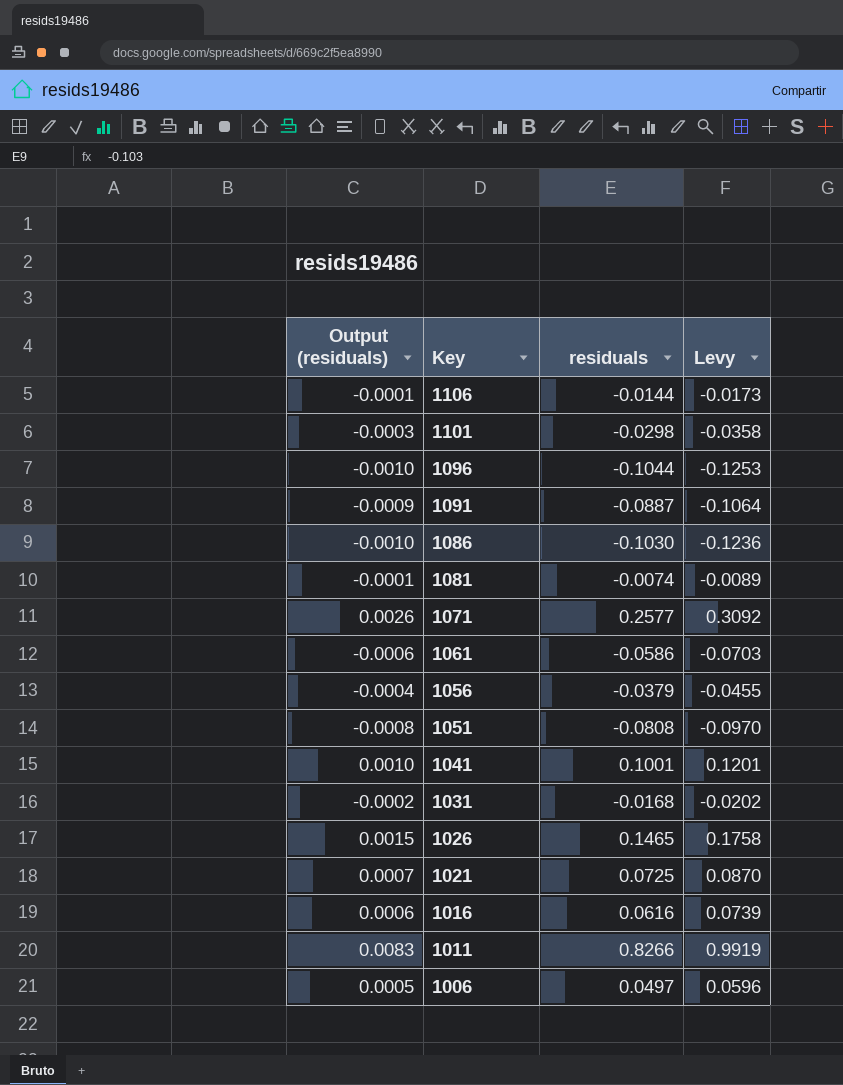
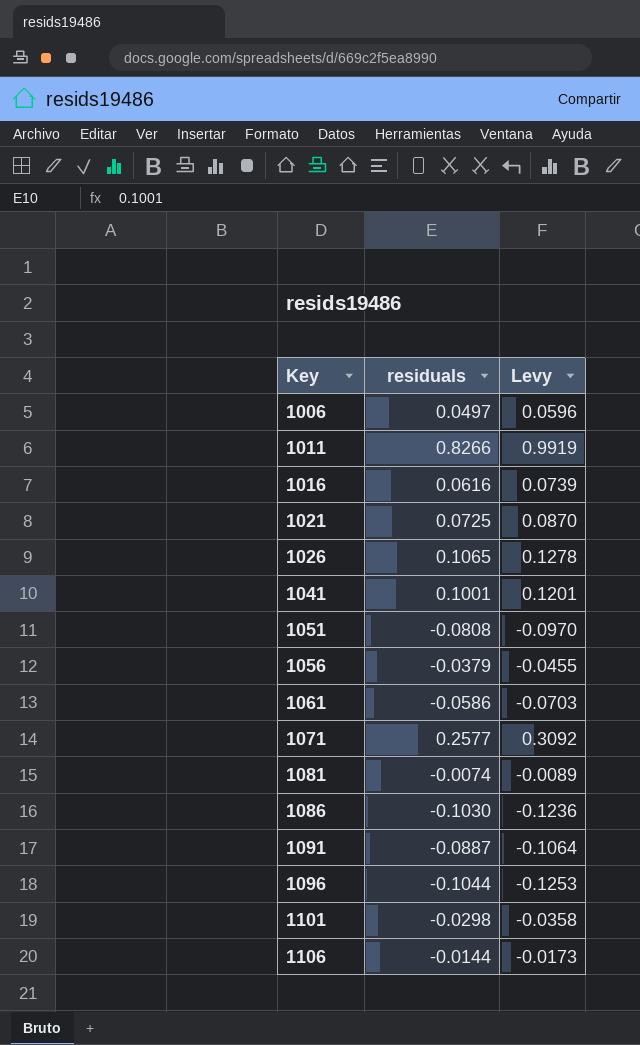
row order: Key descending -> Key ascending
column Output (residuals) | formula: [residuals] * 0.01 -> none
row 1031: -0.0002 | -0.0168 | -0.0202 -> none
1026 | residuals: 0.1465 -> 0.1065
1026 | Levy: 0.1758 -> 0.1278

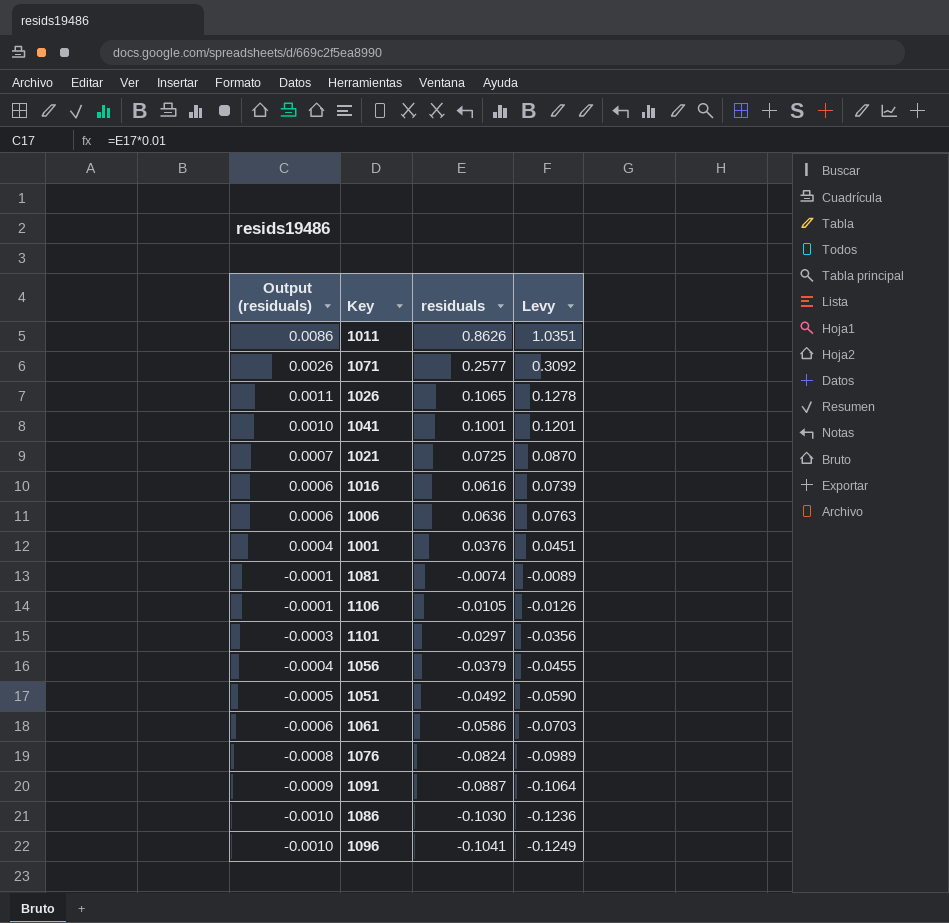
row order: Key ascending -> Output (residuals) descending
column Output (residuals) | formula: none -> [residuals] * 0.01
1011 | residuals: 0.8266 -> 0.8626
1011 | Levy: 0.9919 -> 1.0351
1006 | residuals: 0.0497 -> 0.0636
1006 | Levy: 0.0596 -> 0.0763
row 1001: none -> 0.0004 | 0.0376 | 0.0451
1106 | residuals: -0.0144 -> -0.0105
1106 | Levy: -0.0173 -> -0.0126
1101 | residuals: -0.0298 -> -0.0297
1101 | Levy: -0.0358 -> -0.0356
1051 | residuals: -0.0808 -> -0.0492
1051 | Levy: -0.0970 -> -0.0590
row 1076: none -> -0.0008 | -0.0824 | -0.0989
1096 | residuals: -0.1044 -> -0.1041
1096 | Levy: -0.1253 -> -0.1249

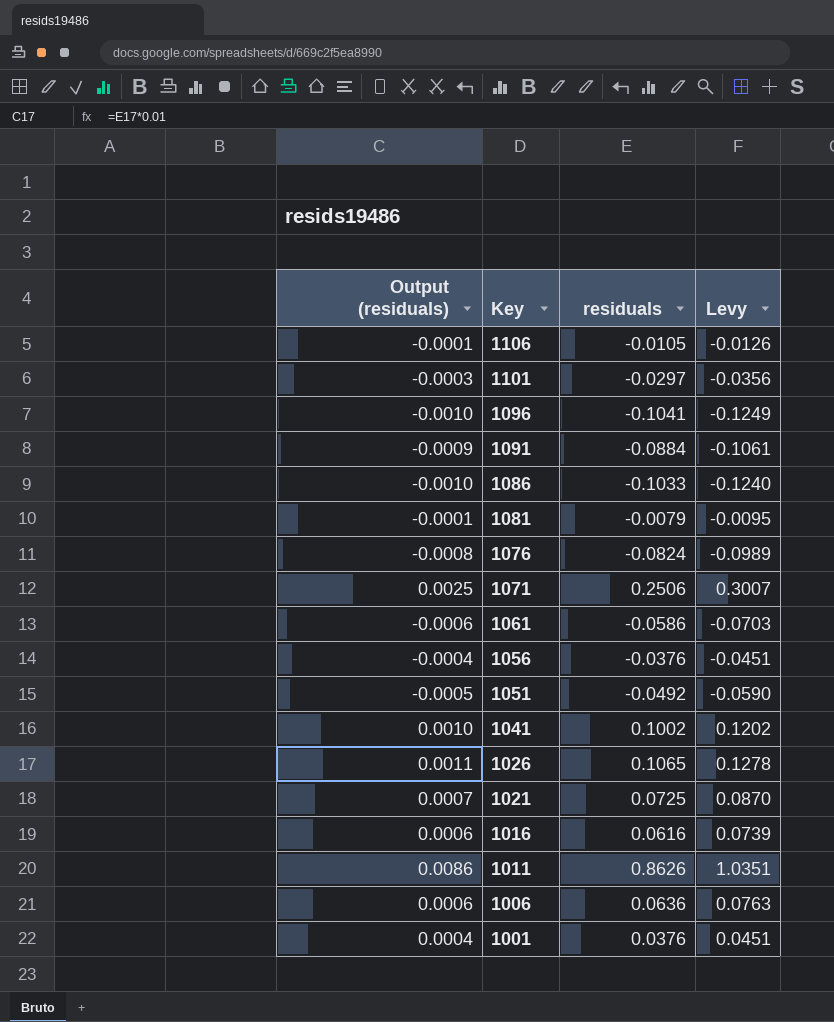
row order: Output (residuals) descending -> Key descending
1091 | residuals: -0.0887 -> -0.0884
1091 | Levy: -0.1064 -> -0.1061
1086 | residuals: -0.1030 -> -0.1033
1086 | Levy: -0.1236 -> -0.1240
1081 | residuals: -0.0074 -> -0.0079
1081 | Levy: -0.0089 -> -0.0095
1071 | Output (residuals): 0.0026 -> 0.0025
1071 | residuals: 0.2577 -> 0.2506
1071 | Levy: 0.3092 -> 0.3007
1056 | residuals: -0.0379 -> -0.0376
1056 | Levy: -0.0455 -> -0.0451
1041 | residuals: 0.1001 -> 0.1002
1041 | Levy: 0.1201 -> 0.1202

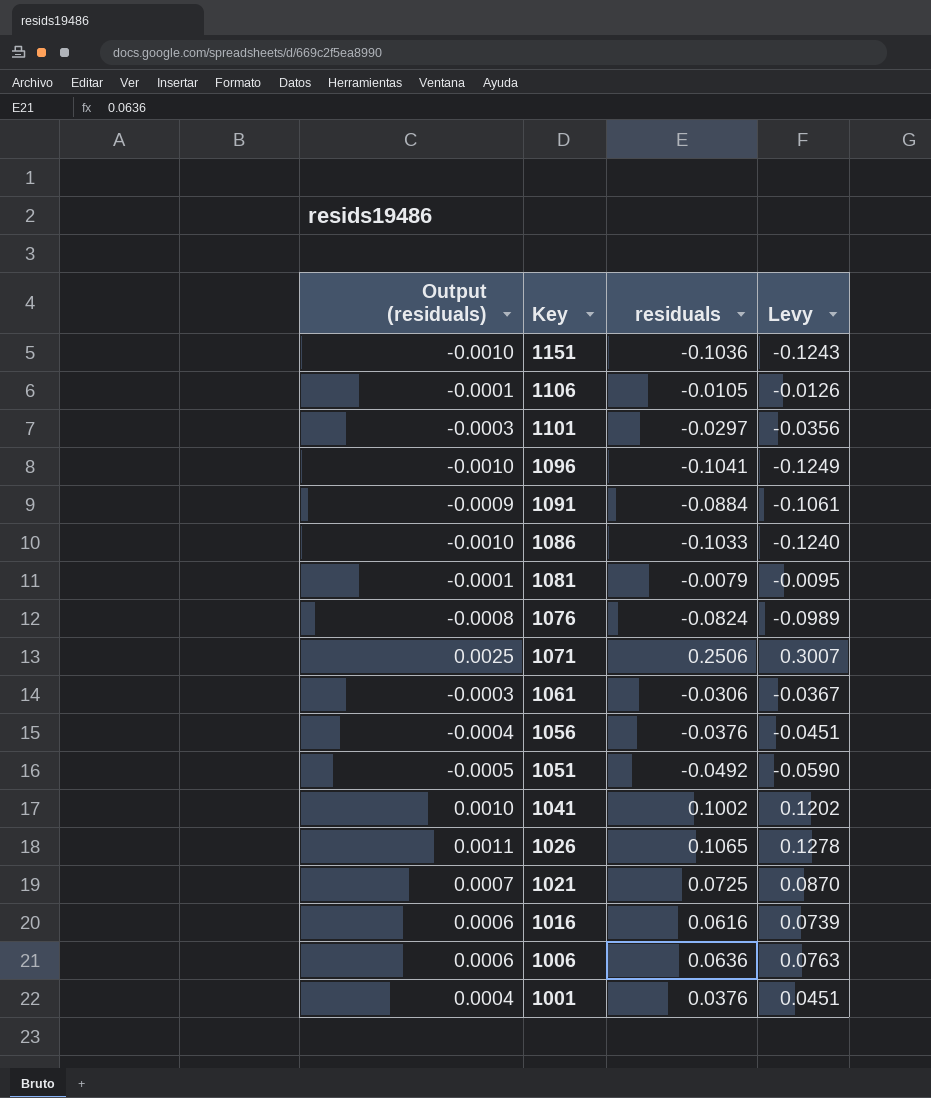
row 1011: 0.0086 | 0.8626 | 1.0351 -> none
row 1151: none -> -0.0010 | -0.1036 | -0.1243
1061 | Output (residuals): -0.0006 -> -0.0003
1061 | residuals: -0.0586 -> -0.0306
1061 | Levy: -0.0703 -> -0.0367

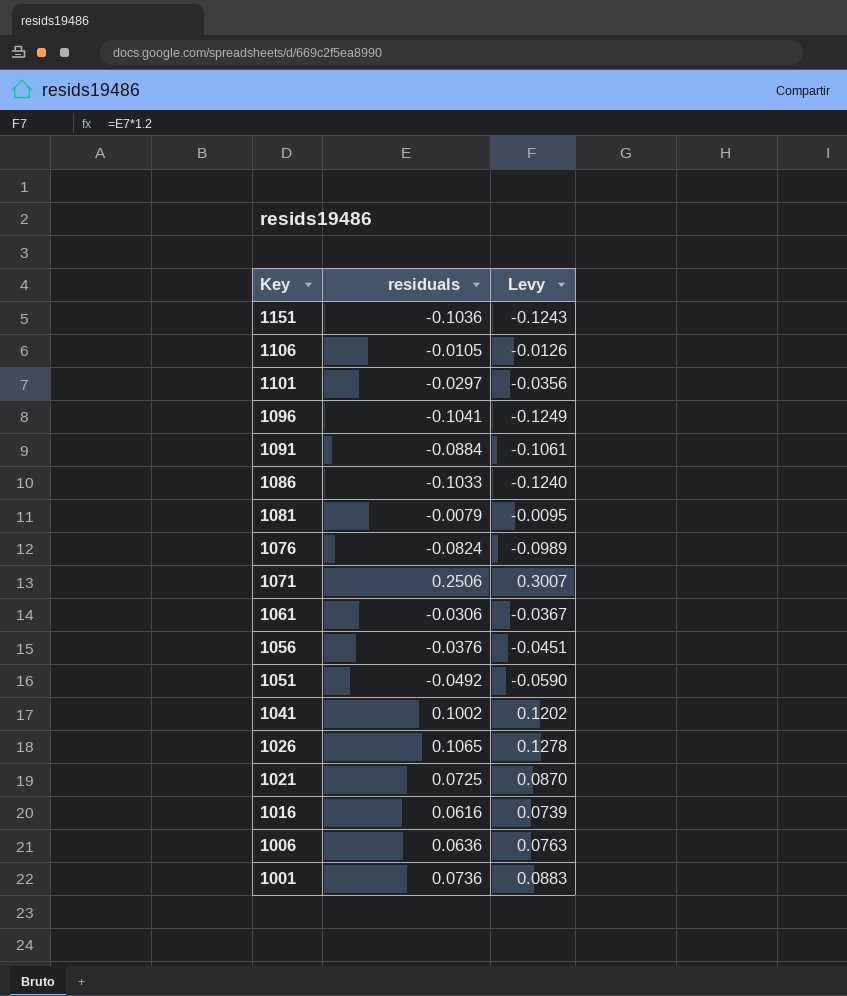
column Output (residuals) | formula: [residuals] * 0.01 -> none
1001 | residuals: 0.0376 -> 0.0736
1001 | Levy: 0.0451 -> 0.0883

